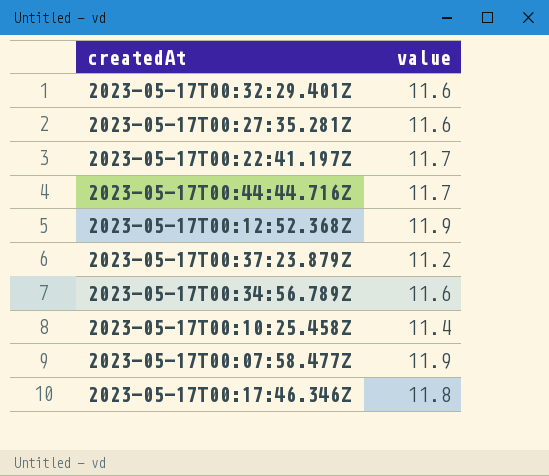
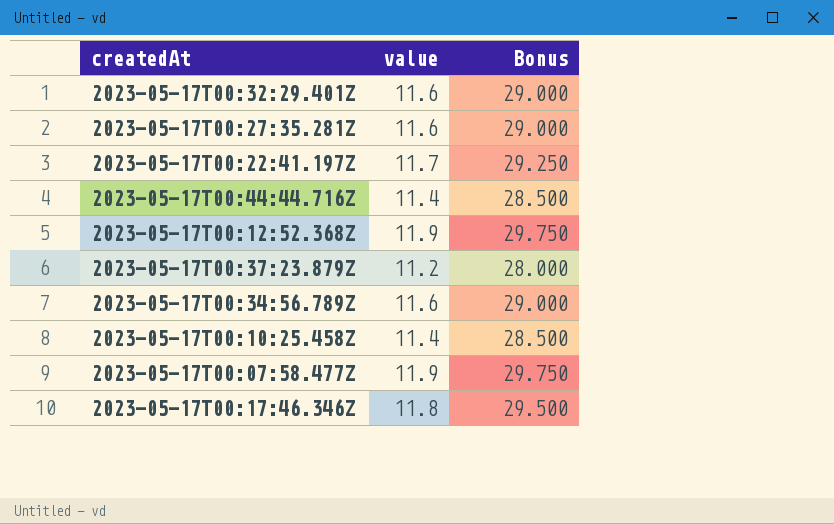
column Bonus | formula: none -> [value] * 2.5
2023-05-17T00:44:44.716Z | value: 11.7 -> 11.4

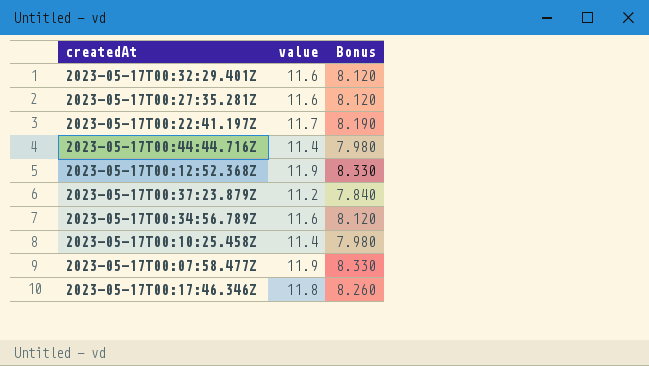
column Bonus | formula: [value] * 2.5 -> [value] * 0.7

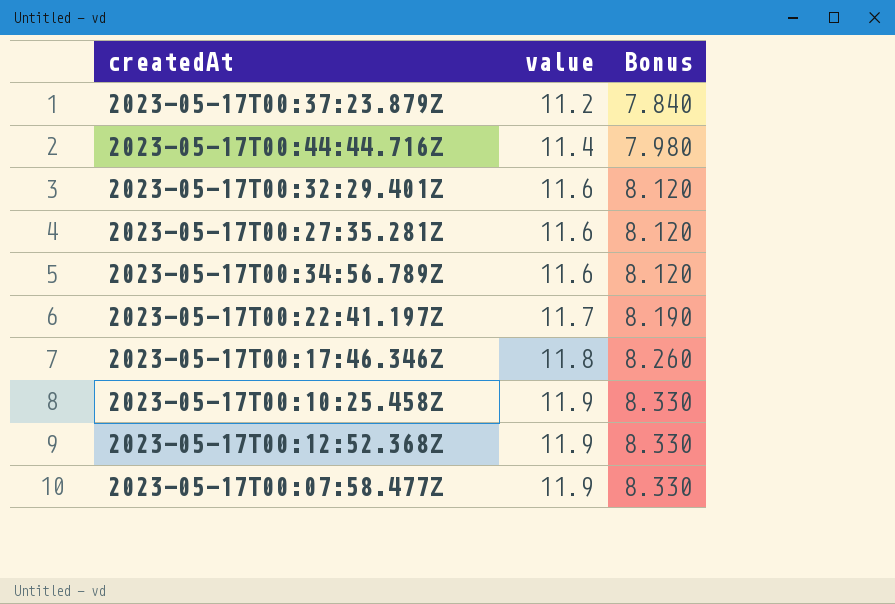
row order: none -> value ascending
2023-05-17T00:10:25.458Z | value: 11.4 -> 11.9
2023-05-17T00:10:25.458Z | Bonus: 7.980 -> 8.330

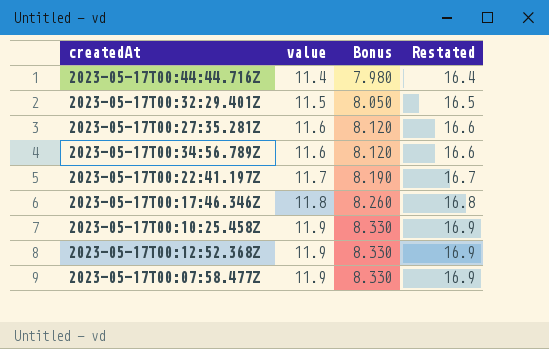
column Restated | formula: none -> [value] + 5
row 2023-05-17T00:37:23.879Z: 11.2 | 7.840 -> none
2023-05-17T00:32:29.401Z | value: 11.6 -> 11.5
2023-05-17T00:32:29.401Z | Bonus: 8.120 -> 8.050

